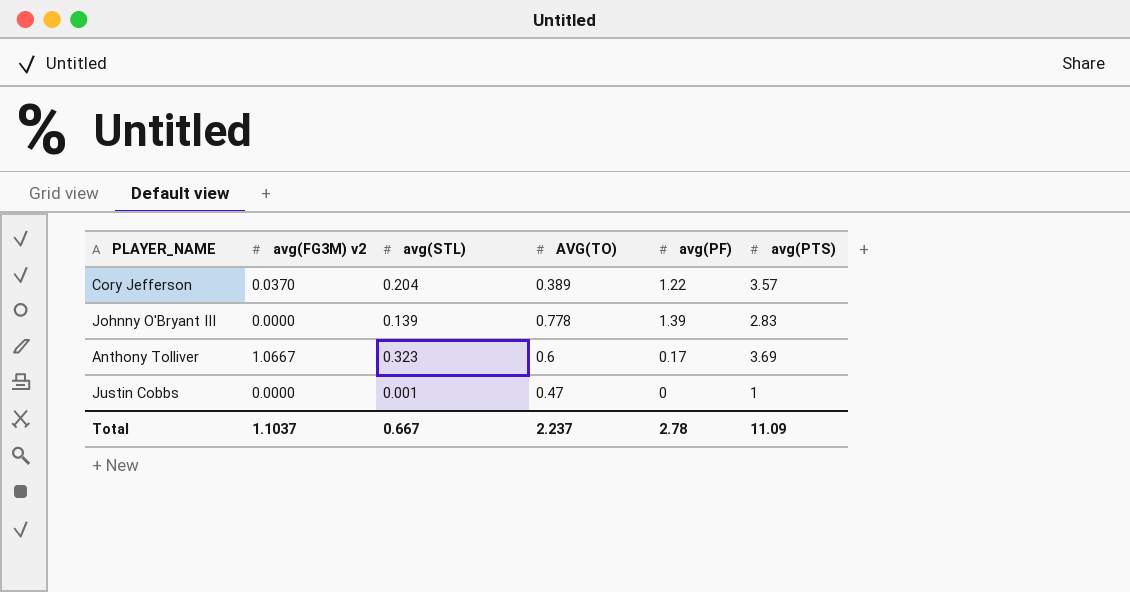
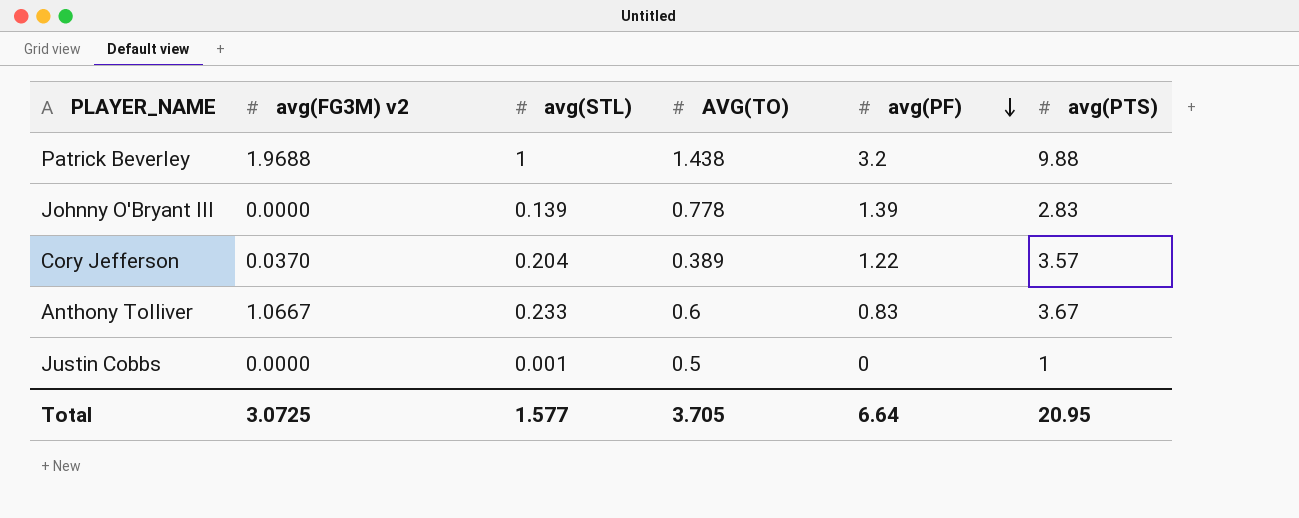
row order: none -> avg(PF) descending
row Patrick Beverley: none -> 1.9688 | 1 | 1.438 | 3.2 | 9.88
Anthony Tolliver | avg(STL): 0.323 -> 0.233
Anthony Tolliver | avg(PF): 0.17 -> 0.83
Anthony Tolliver | avg(PTS): 3.69 -> 3.67
Justin Cobbs | AVG(TO): 0.47 -> 0.5
Total | avg(FG3M) v2: 1.1037 -> 3.0725
Total | avg(STL): 0.667 -> 1.577
Total | AVG(TO): 2.237 -> 3.705
Total | avg(PF): 2.78 -> 6.64
Total | avg(PTS): 11.09 -> 20.95

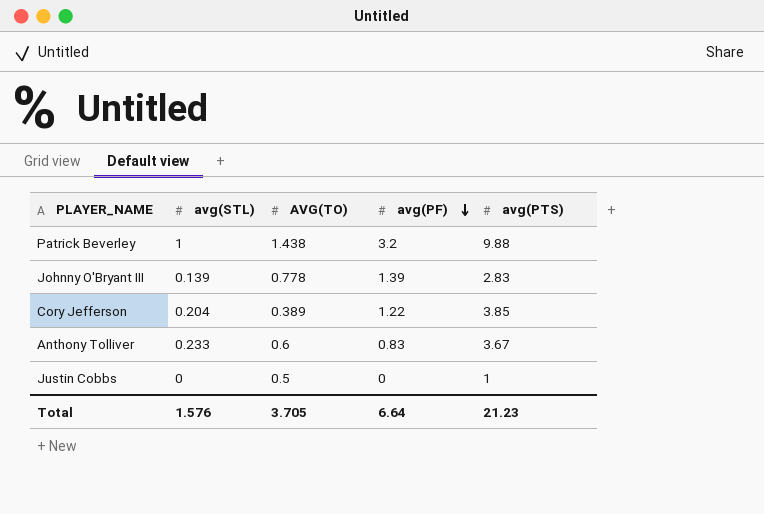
column avg(FG3M) v2 | position: 2 -> none
Cory Jefferson | avg(PTS): 3.57 -> 3.85
Justin Cobbs | avg(STL): 0.001 -> 0
Total | avg(STL): 1.577 -> 1.576
Total | avg(PTS): 20.95 -> 21.23

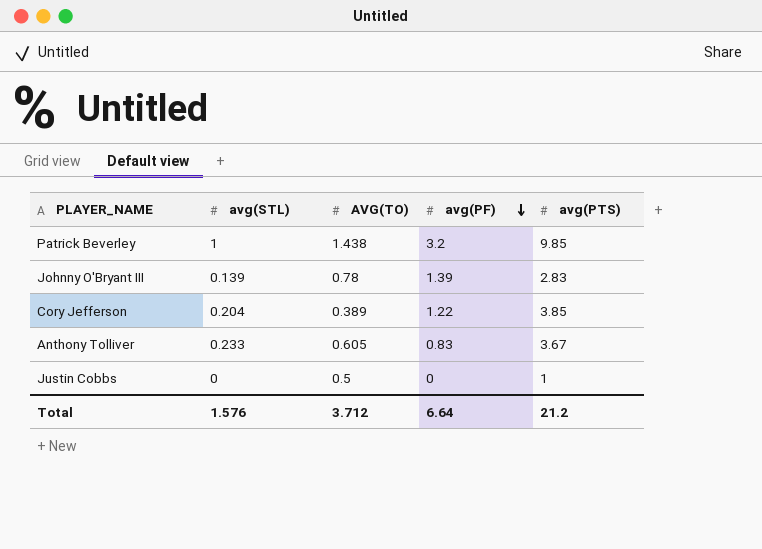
Patrick Beverley | avg(PTS): 9.88 -> 9.85
Johnny O'Bryant III | AVG(TO): 0.778 -> 0.78
Anthony Tolliver | AVG(TO): 0.6 -> 0.605
Total | AVG(TO): 3.705 -> 3.712
Total | avg(PTS): 21.23 -> 21.2

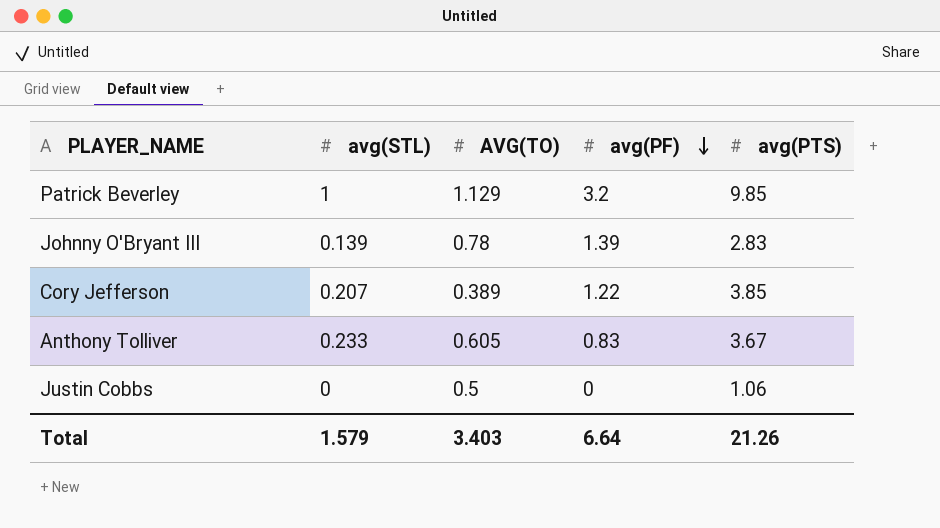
Patrick Beverley | AVG(TO): 1.438 -> 1.129
Cory Jefferson | avg(STL): 0.204 -> 0.207
Justin Cobbs | avg(PTS): 1 -> 1.06
Total | avg(STL): 1.576 -> 1.579
Total | AVG(TO): 3.712 -> 3.403
Total | avg(PTS): 21.2 -> 21.26

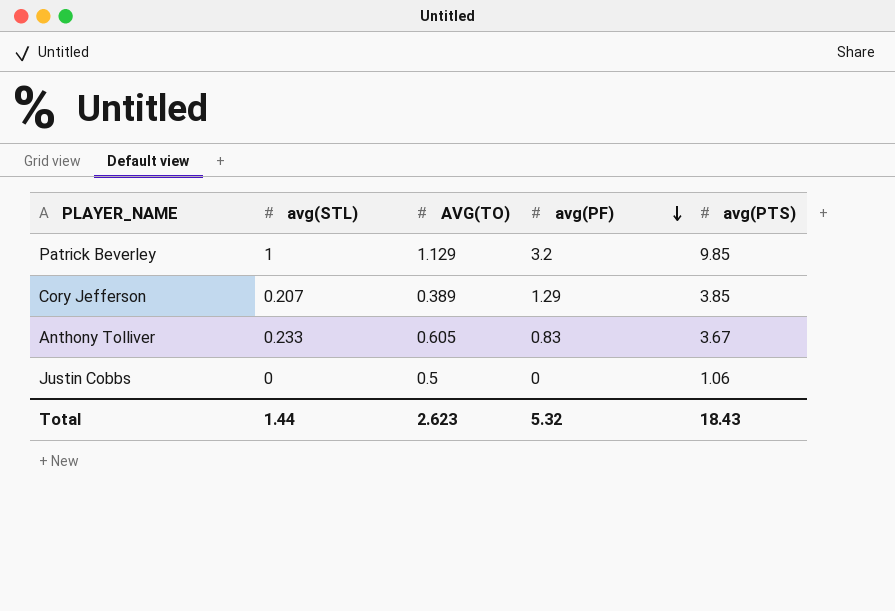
row Johnny O'Bryant III: 0.139 | 0.78 | 1.39 | 2.83 -> none
Cory Jefferson | avg(PF): 1.22 -> 1.29
Total | avg(STL): 1.579 -> 1.44
Total | AVG(TO): 3.403 -> 2.623
Total | avg(PF): 6.64 -> 5.32
Total | avg(PTS): 21.26 -> 18.43

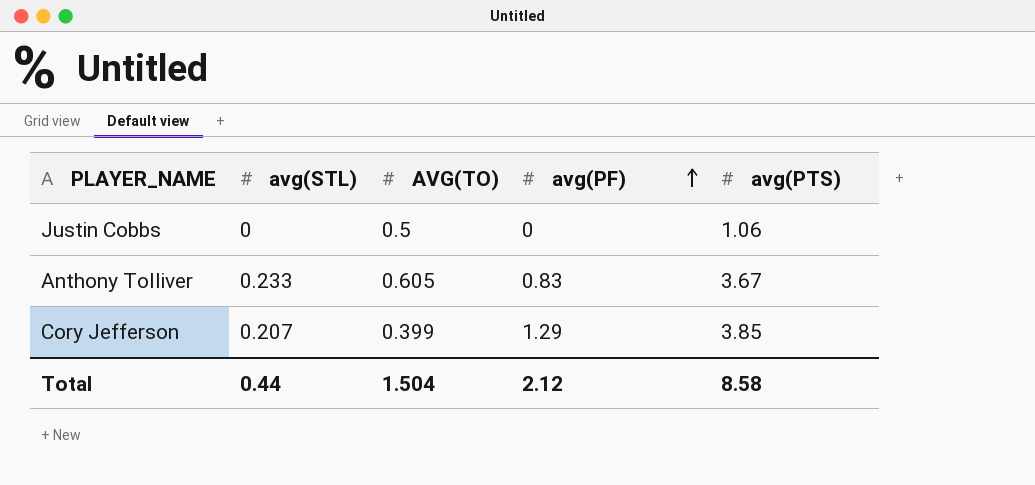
row order: avg(PF) descending -> avg(PF) ascending
row Patrick Beverley: 1 | 1.129 | 3.2 | 9.85 -> none
Cory Jefferson | AVG(TO): 0.389 -> 0.399
Total | avg(STL): 1.44 -> 0.44
Total | AVG(TO): 2.623 -> 1.504
Total | avg(PF): 5.32 -> 2.12
Total | avg(PTS): 18.43 -> 8.58

